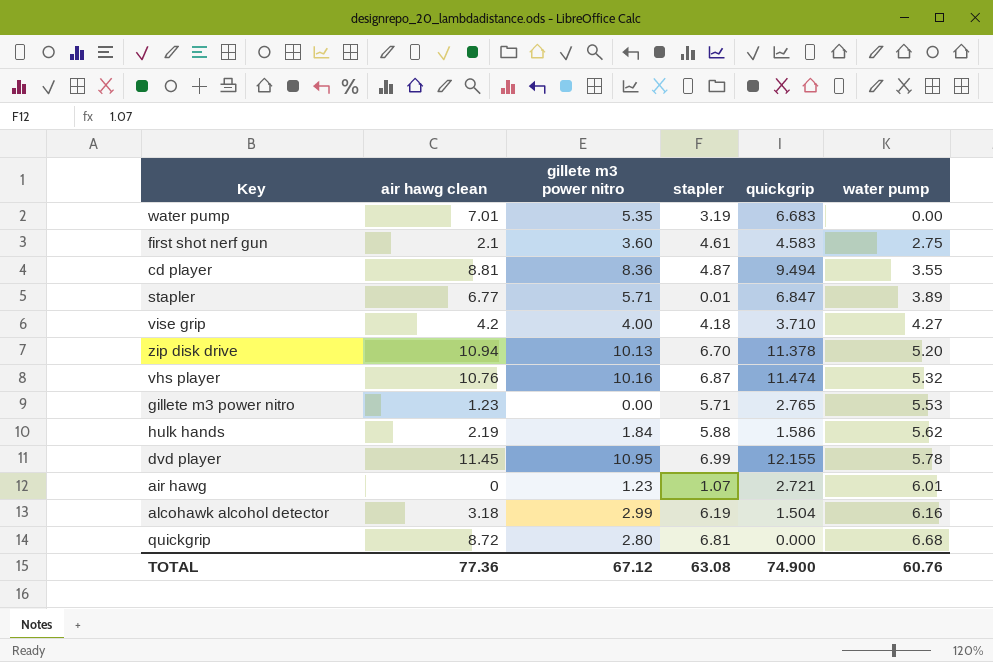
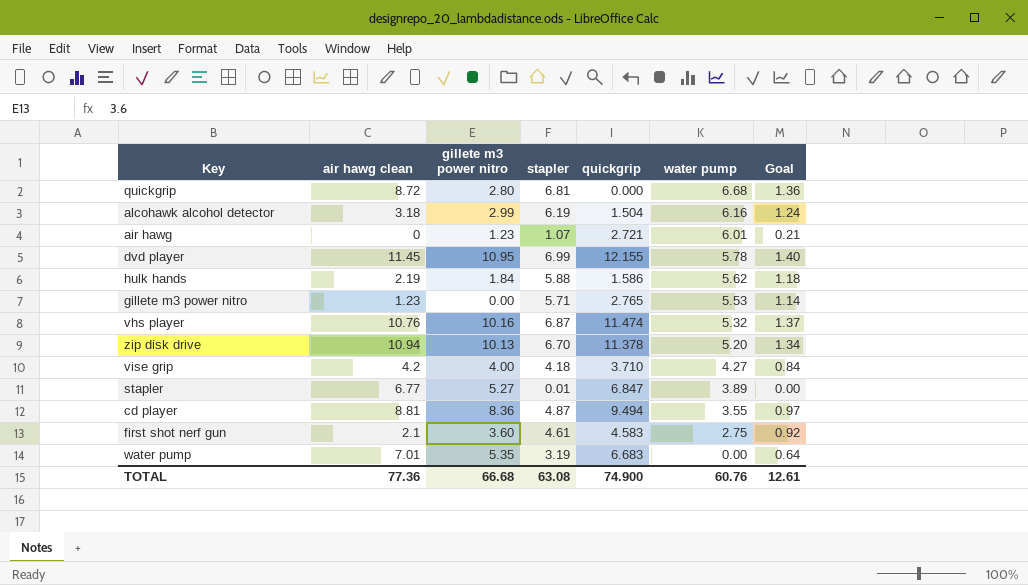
row order: water pump ascending -> water pump descending
column Goal | formula: none -> [stapler] * 0.2
stapler | gillete m3 power nitro: 5.71 -> 5.27
TOTAL | gillete m3 power nitro: 67.12 -> 66.68

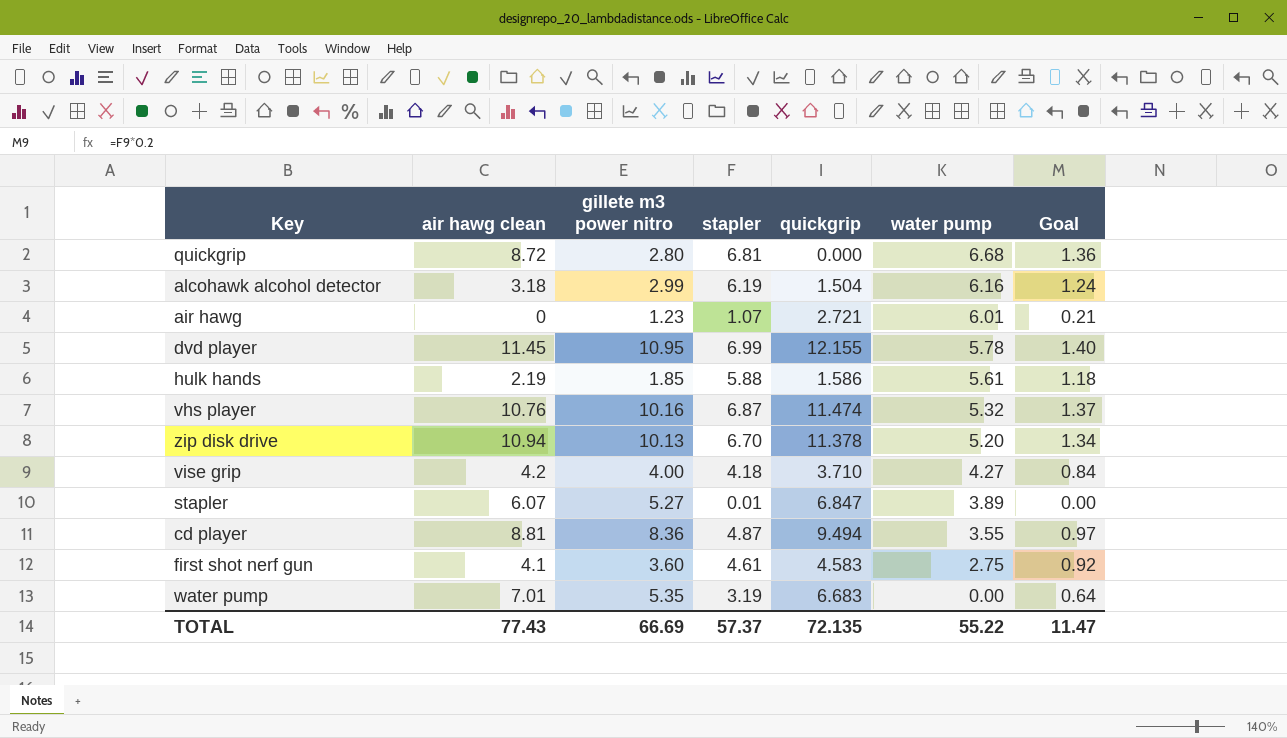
row gillete m3 power nitro: 1.23 | 0.00 | 5.71 | 2.765 | 5.53 | 1.14 -> none
hulk hands | gillete m3 power nitro: 1.84 -> 1.85
hulk hands | water pump: 5.62 -> 5.61
stapler | air hawg clean: 6.77 -> 6.07
first shot nerf gun | air hawg clean: 2.1 -> 4.1
TOTAL | air hawg clean: 77.36 -> 77.43
TOTAL | gillete m3 power nitro: 66.68 -> 66.69
TOTAL | stapler: 63.08 -> 57.37
TOTAL | quickgrip: 74.900 -> 72.135
TOTAL | water pump: 60.76 -> 55.22
TOTAL | Goal: 12.61 -> 11.47

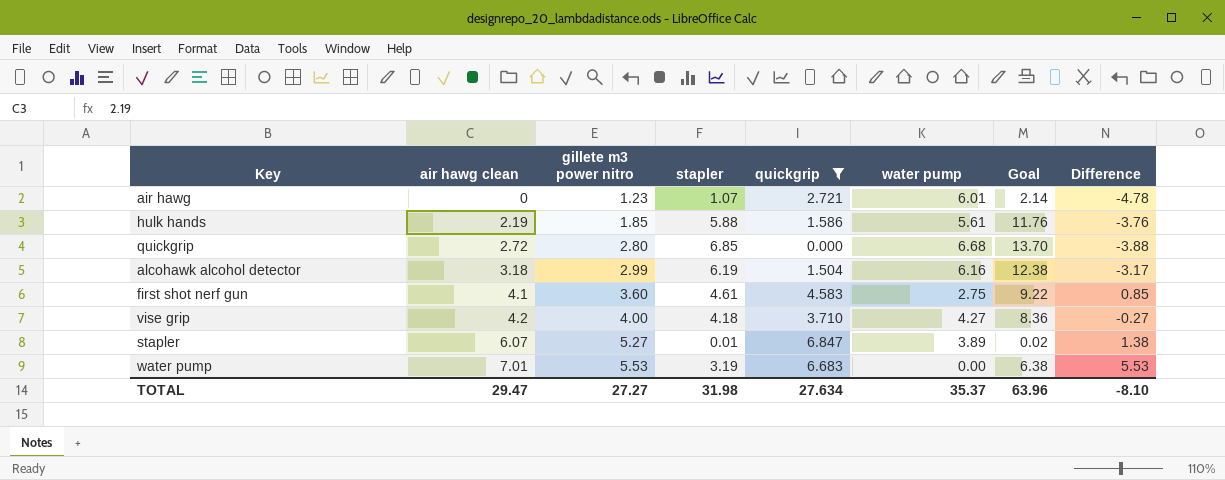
filter: none -> quickgrip <= 6.847
row order: water pump descending -> air hawg clean ascending
column Goal | formula: [stapler] * 0.2 -> [stapler] * 2
column Difference | formula: none -> [gillete m3 power nitro] - [water pump]
quickgrip | air hawg clean: 8.72 -> 2.72
quickgrip | stapler: 6.81 -> 6.85
water pump | gillete m3 power nitro: 5.35 -> 5.53
TOTAL | air hawg clean: 77.43 -> 29.47
TOTAL | gillete m3 power nitro: 66.69 -> 27.27
TOTAL | stapler: 57.37 -> 31.98
TOTAL | quickgrip: 72.135 -> 27.634
TOTAL | water pump: 55.22 -> 35.37
TOTAL | Goal: 11.47 -> 63.96

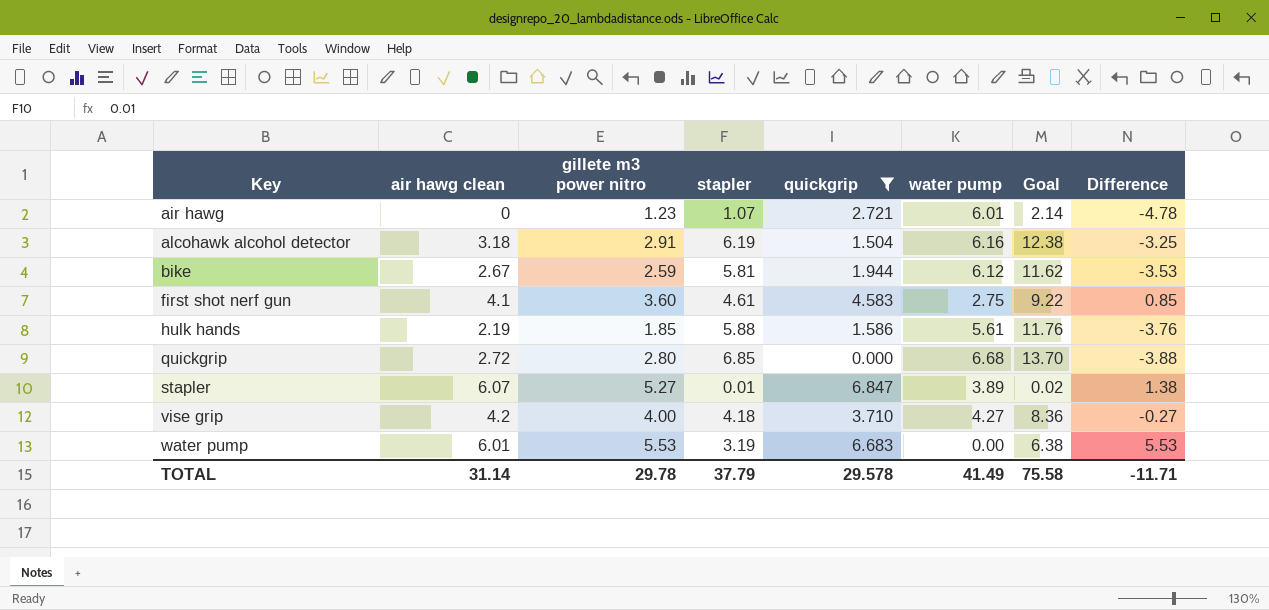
row order: air hawg clean ascending -> Key ascending
alcohawk alcohol detector | gillete m3 power nitro: 2.99 -> 2.91
alcohawk alcohol detector | Difference: -3.17 -> -3.25
row bike: none -> 2.67 | 2.59 | 5.81 | 1.944 | 6.12 | 11.62 | -3.53
water pump | air hawg clean: 7.01 -> 6.01
TOTAL | air hawg clean: 29.47 -> 31.14
TOTAL | gillete m3 power nitro: 27.27 -> 29.78
TOTAL | stapler: 31.98 -> 37.79
TOTAL | quickgrip: 27.634 -> 29.578
TOTAL | water pump: 35.37 -> 41.49
TOTAL | Goal: 63.96 -> 75.58
TOTAL | Difference: -8.10 -> -11.71

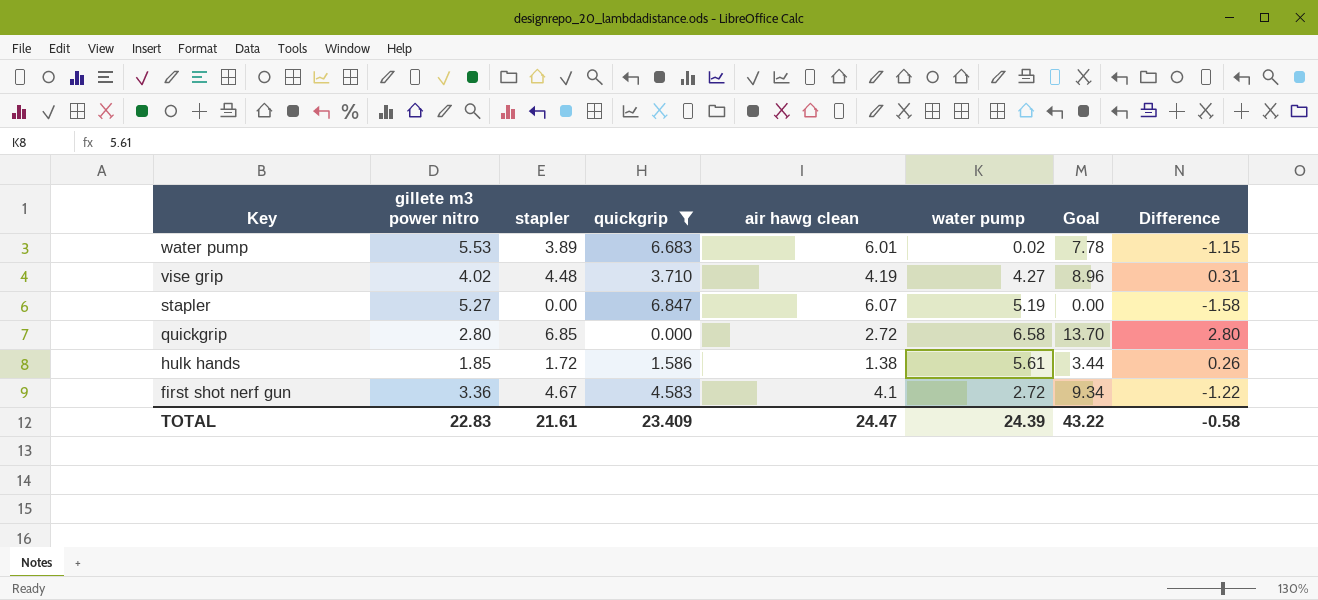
row order: Key ascending -> Key descending
column air hawg clean | position: 2 -> 5
column Difference | formula: [gillete m3 power nitro] - [water pump] -> [gillete m3 power nitro] - [quickgrip]
row air hawg: 0 | 1.23 | 1.07 | 2.721 | 6.01 | 2.14 | -4.78 -> none
row alcohawk alcohol detector: 3.18 | 2.91 | 6.19 | 1.504 | 6.16 | 12.38 | -3.25 -> none
row bike: 2.67 | 2.59 | 5.81 | 1.944 | 6.12 | 11.62 | -3.53 -> none
water pump | stapler: 3.19 -> 3.89
water pump | water pump: 0.00 -> 0.02
water pump | Goal: 6.38 -> 7.78
vise grip | gillete m3 power nitro: 4.00 -> 4.02
vise grip | stapler: 4.18 -> 4.48
vise grip | air hawg clean: 4.2 -> 4.19
vise grip | Goal: 8.36 -> 8.96
stapler | stapler: 0.01 -> 0.00
stapler | water pump: 3.89 -> 5.19
stapler | Goal: 0.02 -> 0.00
quickgrip | water pump: 6.68 -> 6.58
hulk hands | stapler: 5.88 -> 1.72
hulk hands | air hawg clean: 2.19 -> 1.38
hulk hands | Goal: 11.76 -> 3.44
first shot nerf gun | gillete m3 power nitro: 3.60 -> 3.36
first shot nerf gun | stapler: 4.61 -> 4.67
first shot nerf gun | water pump: 2.75 -> 2.72
first shot nerf gun | Goal: 9.22 -> 9.34
TOTAL | gillete m3 power nitro: 29.78 -> 22.83
TOTAL | stapler: 37.79 -> 21.61
TOTAL | quickgrip: 29.578 -> 23.409
TOTAL | air hawg clean: 31.14 -> 24.47
TOTAL | water pump: 41.49 -> 24.39
TOTAL | Goal: 75.58 -> 43.22
TOTAL | Difference: -11.71 -> -0.58

